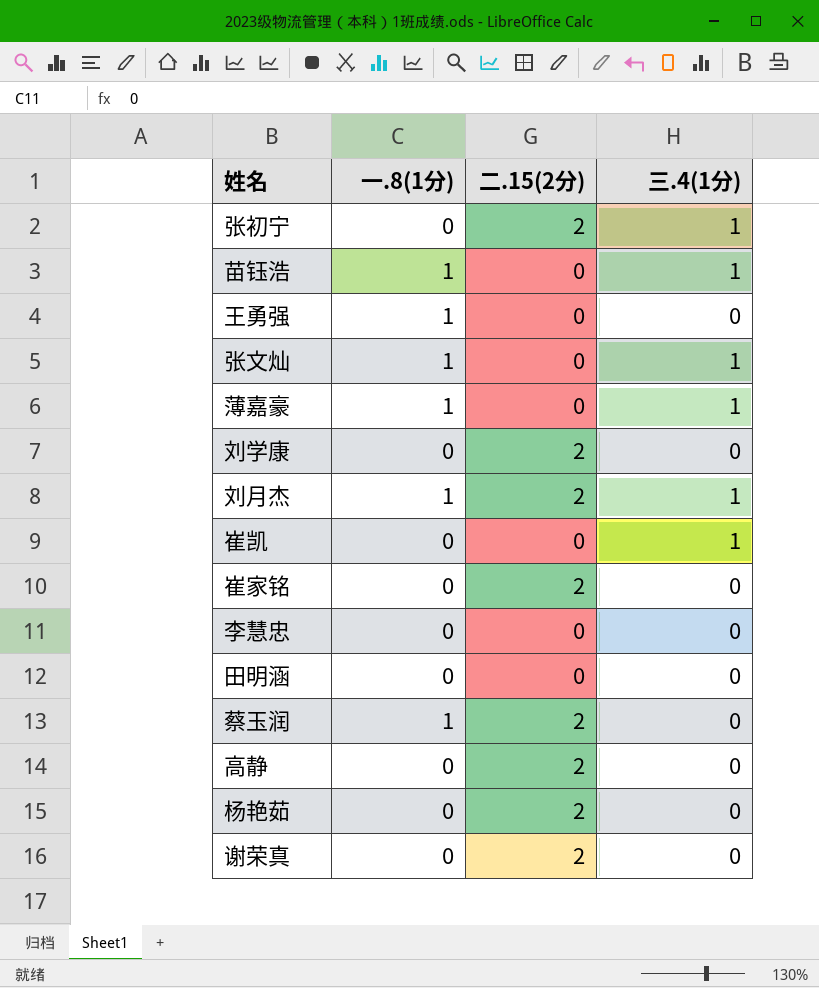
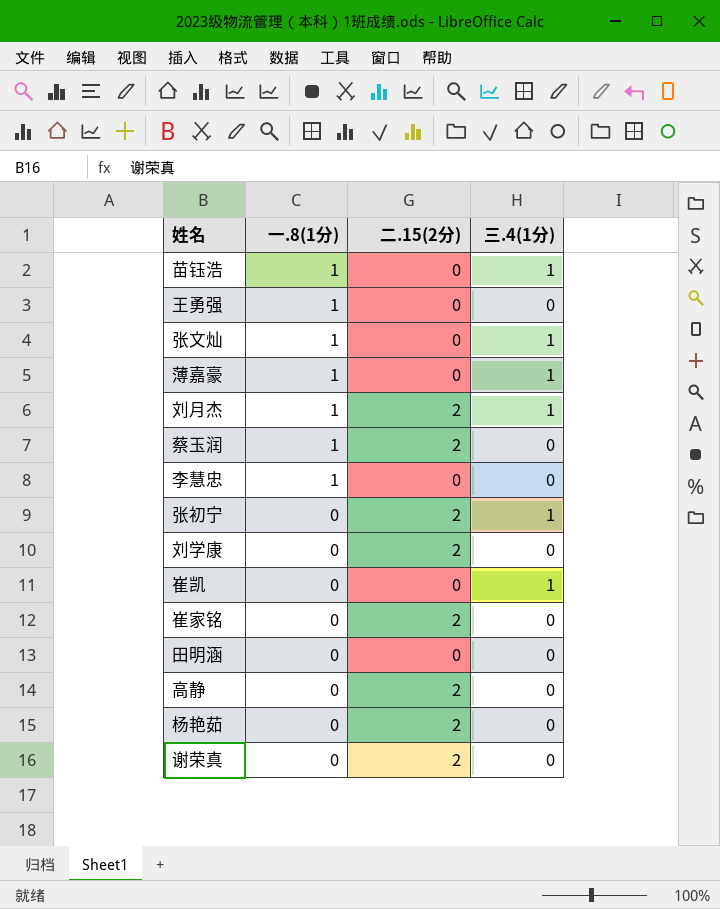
row order: none -> 一.8(1分) descending
李慧忠 | 一.8(1分): 0 -> 1

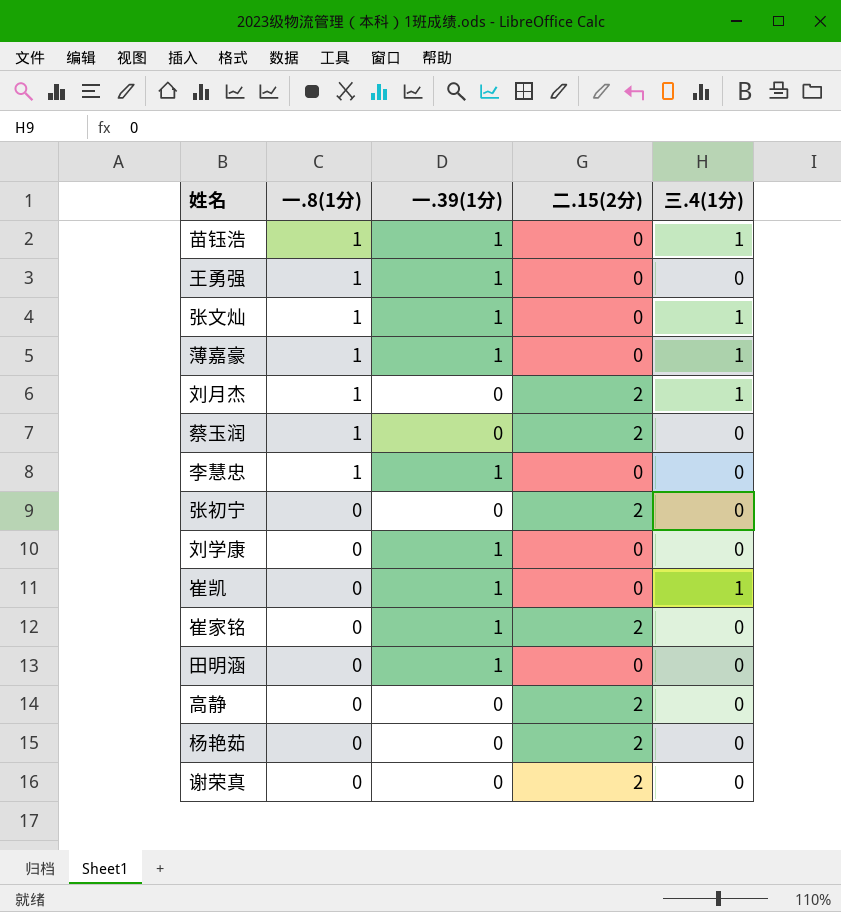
column 一.39(1分) | position: none -> 3
张初宁 | 三.4(1分): 1 -> 0
刘学康 | 二.15(2分): 2 -> 0

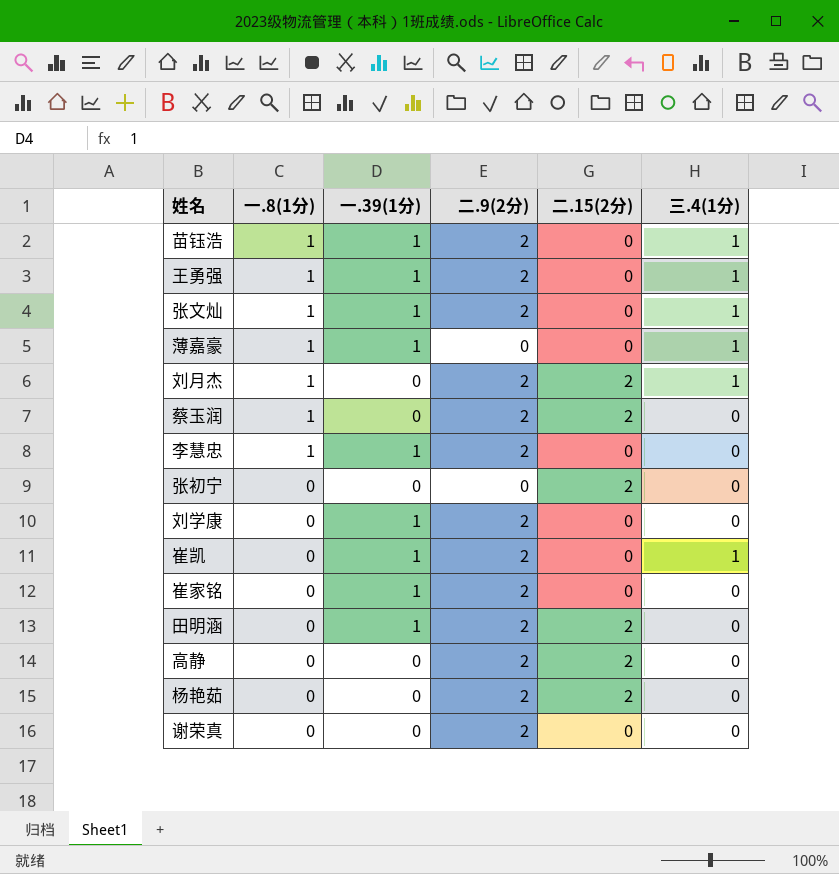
column 二.9(2分) | position: none -> 4
王勇强 | 三.4(1分): 0 -> 1
崔家铭 | 二.15(2分): 2 -> 0
田明涵 | 二.15(2分): 0 -> 2
谢荣真 | 二.15(2分): 2 -> 0

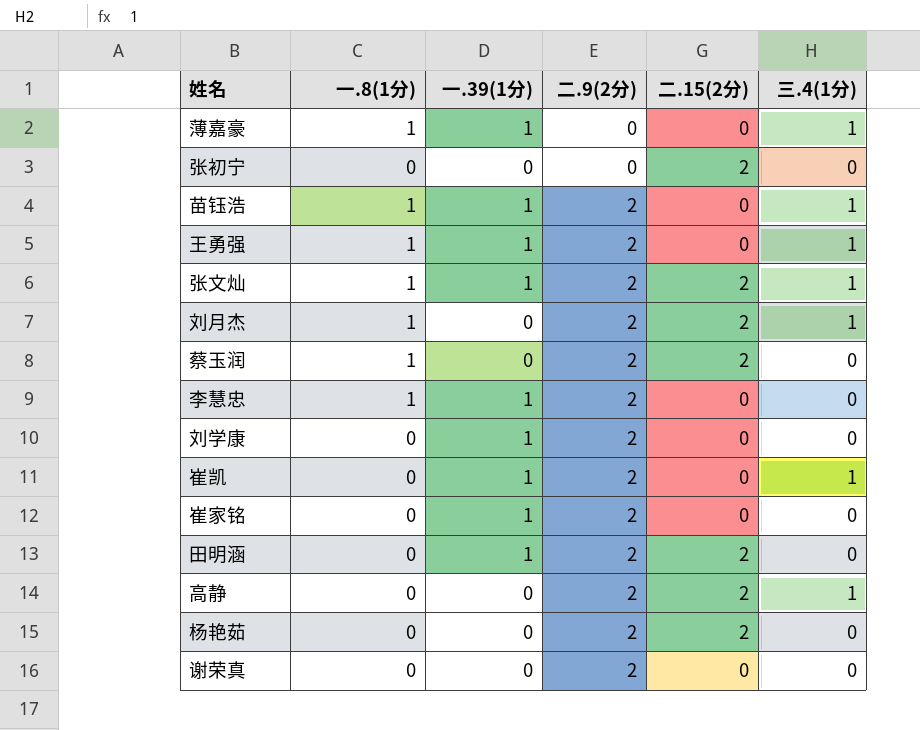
row order: 一.8(1分) descending -> 二.9(2分) ascending
张文灿 | 二.15(2分): 0 -> 2
高静 | 三.4(1分): 0 -> 1

